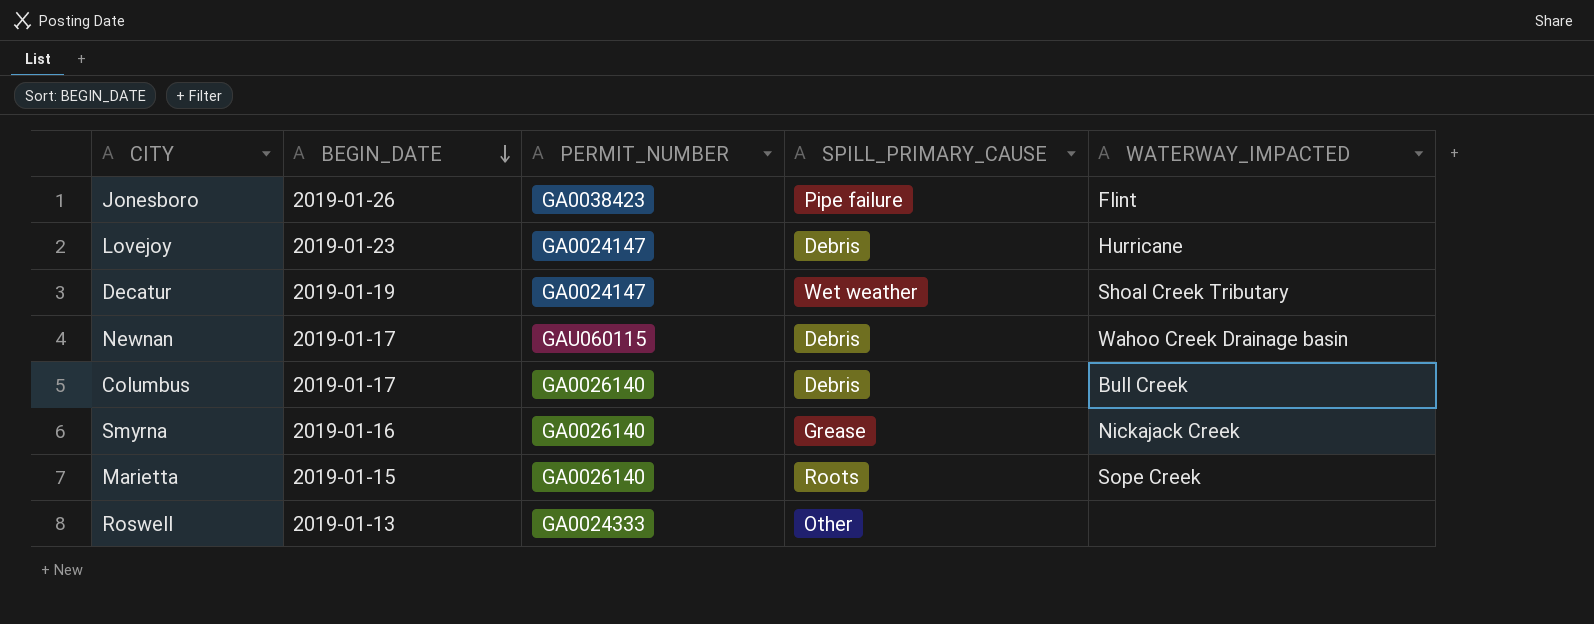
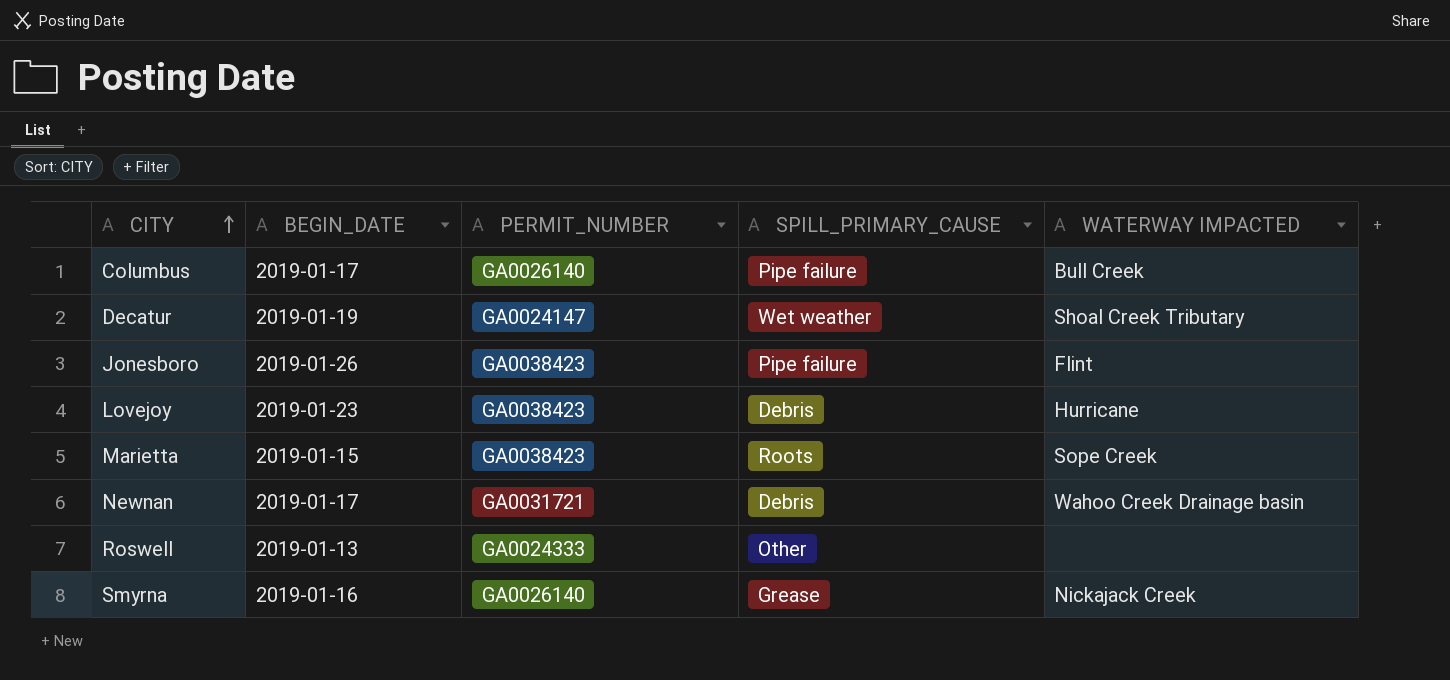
row order: BEGIN_DATE descending -> CITY ascending
column name: WATERWAY_IMPACTED -> WATERWAY IMPACTED
Columbus | SPILL_PRIMARY_CAUSE: Debris -> Pipe failure
Lovejoy | PERMIT_NUMBER: GA0024147 -> GA0038423
Marietta | PERMIT_NUMBER: GA0026140 -> GA0038423
Newnan | PERMIT_NUMBER: GAU060115 -> GA0031721

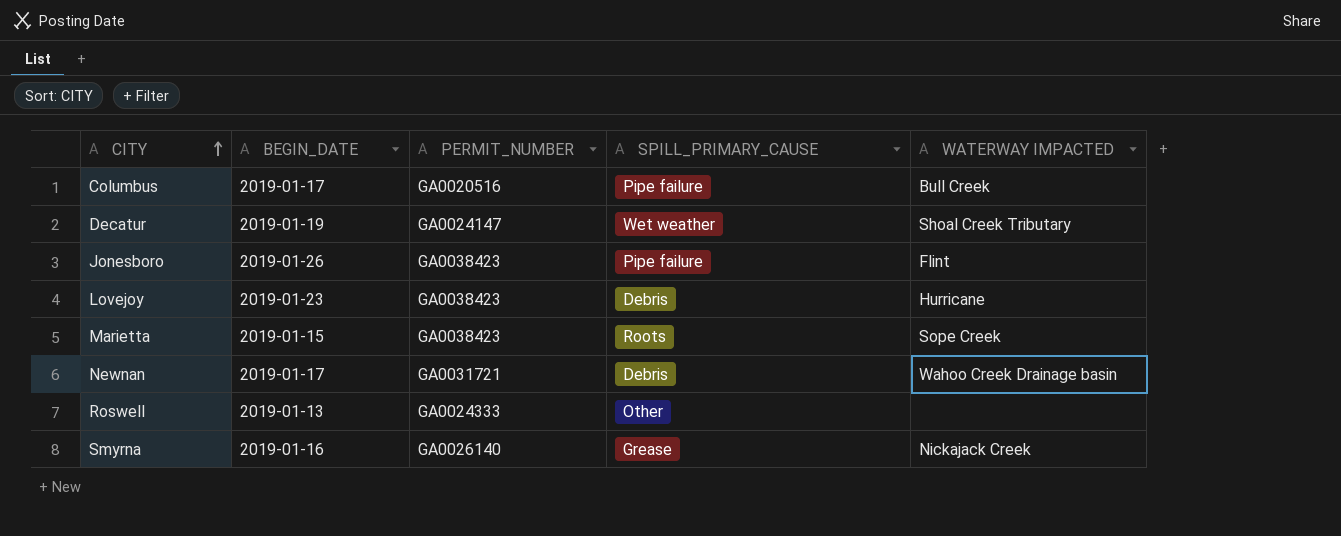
Columbus | PERMIT_NUMBER: GA0026140 -> GA0020516

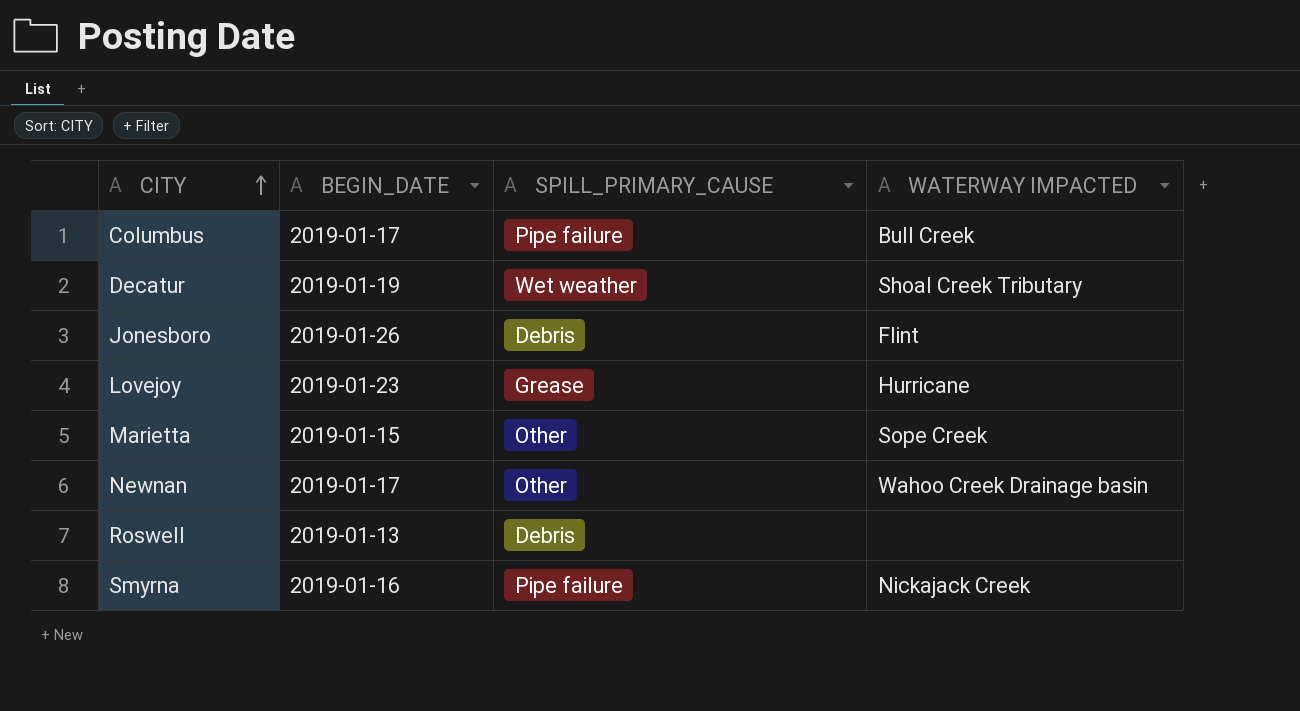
column PERMIT_NUMBER | position: 3 -> none
Jonesboro | SPILL_PRIMARY_CAUSE: Pipe failure -> Debris
Lovejoy | SPILL_PRIMARY_CAUSE: Debris -> Grease
Marietta | SPILL_PRIMARY_CAUSE: Roots -> Other
Newnan | SPILL_PRIMARY_CAUSE: Debris -> Other
Roswell | SPILL_PRIMARY_CAUSE: Other -> Debris
Smyrna | SPILL_PRIMARY_CAUSE: Grease -> Pipe failure

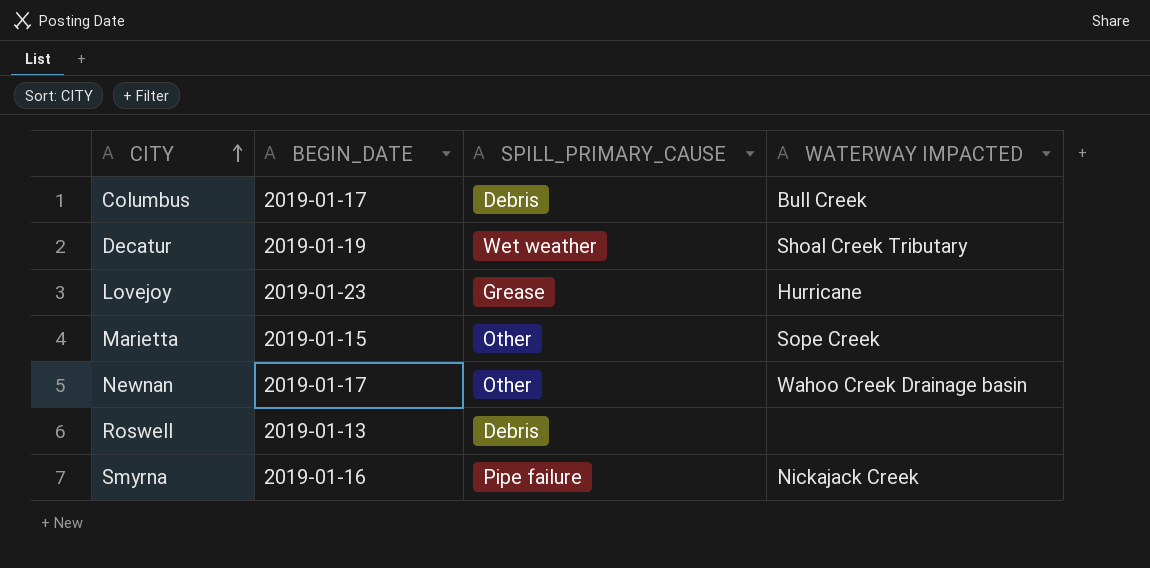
row Jonesboro: 2019-01-26 | Debris | Flint -> none
Columbus | SPILL_PRIMARY_CAUSE: Pipe failure -> Debris

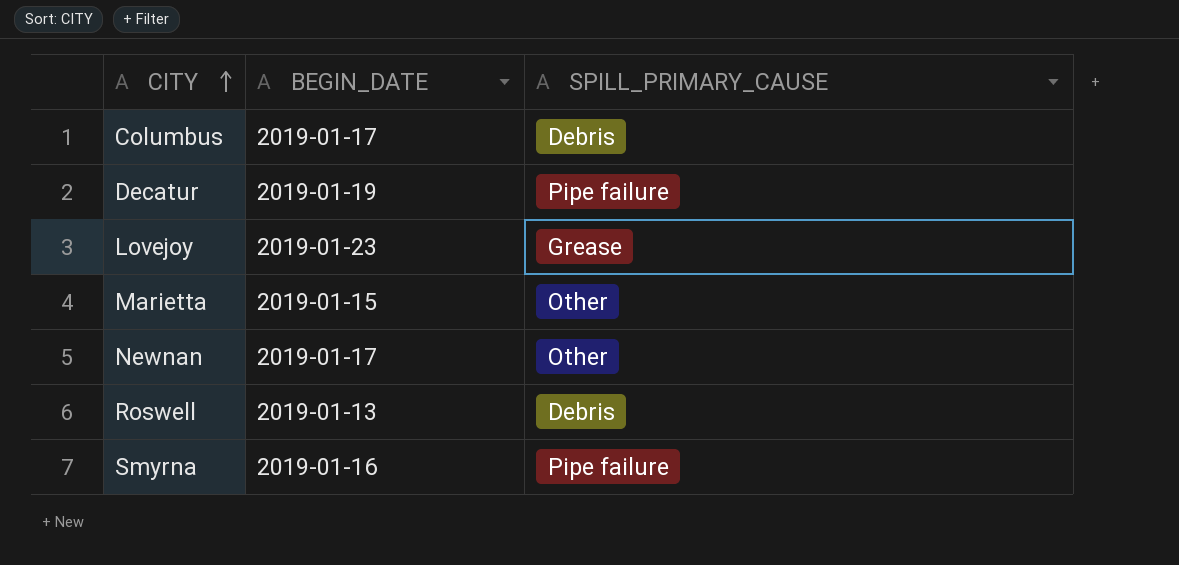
column WATERWAY IMPACTED | position: 4 -> none
Decatur | SPILL_PRIMARY_CAUSE: Wet weather -> Pipe failure

